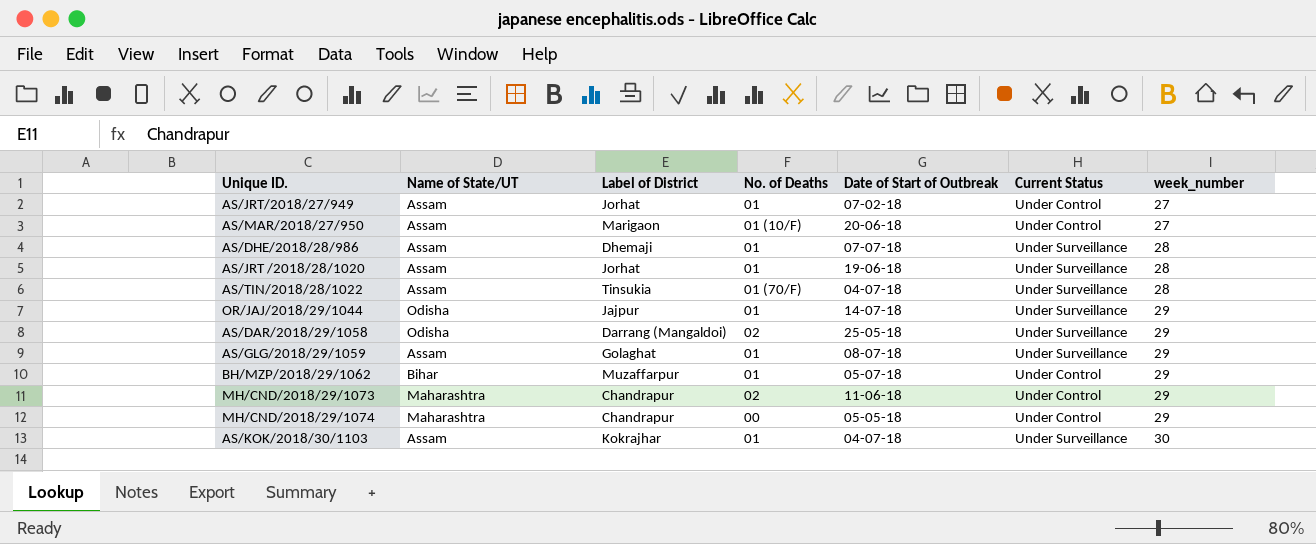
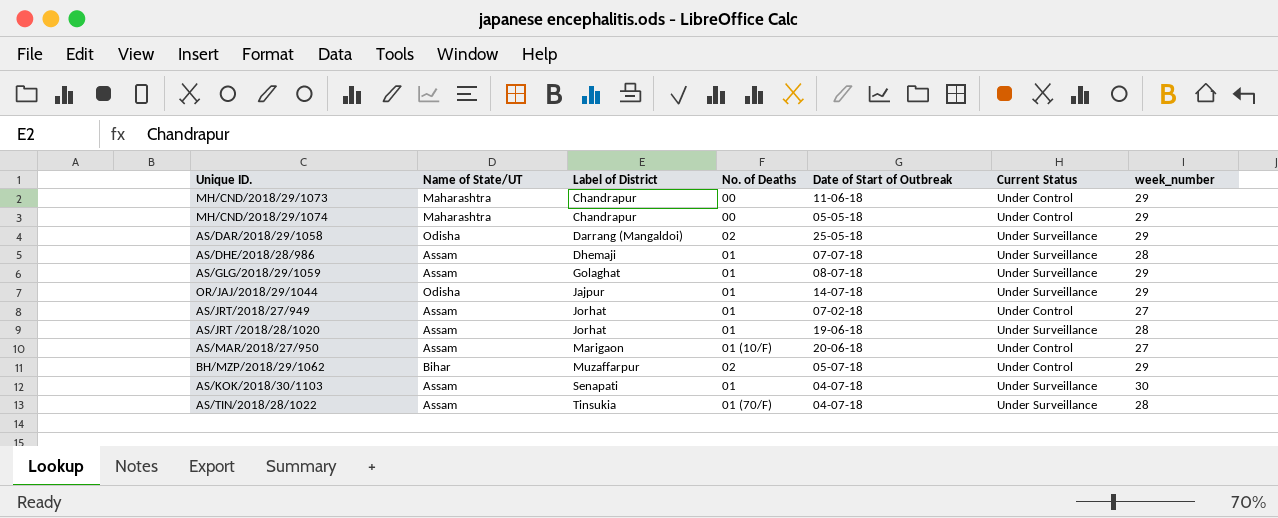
row order: week_number ascending -> Label of District ascending
MH/CND/2018/29/1073 | No. of Deaths: 02 -> 00
BH/MZP/2018/29/1062 | No. of Deaths: 01 -> 02
AS/KOK/2018/30/1103 | Label of District: Kokrajhar -> Senapati

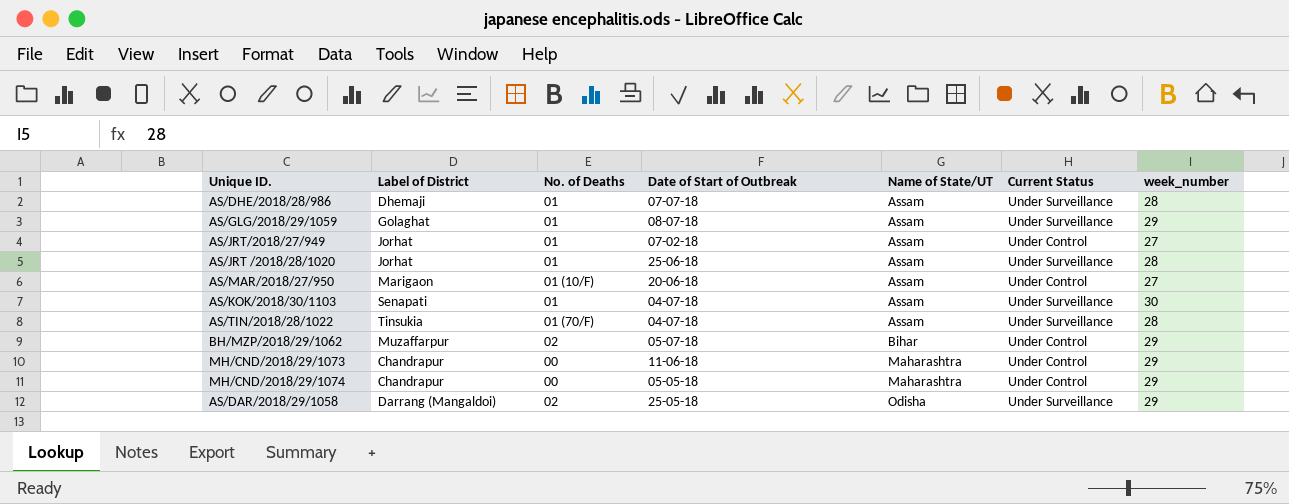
row order: Label of District ascending -> Name of State/UT ascending
column Name of State/UT | position: 2 -> 5
row OR/JAJ/2018/29/1044: Odisha | Jajpur | 01 | 14-07-18 | Under Surveillance | 29 -> none
AS/JRT /2018/28/1020 | Date of Start of Outbreak: 19-06-18 -> 25-06-18

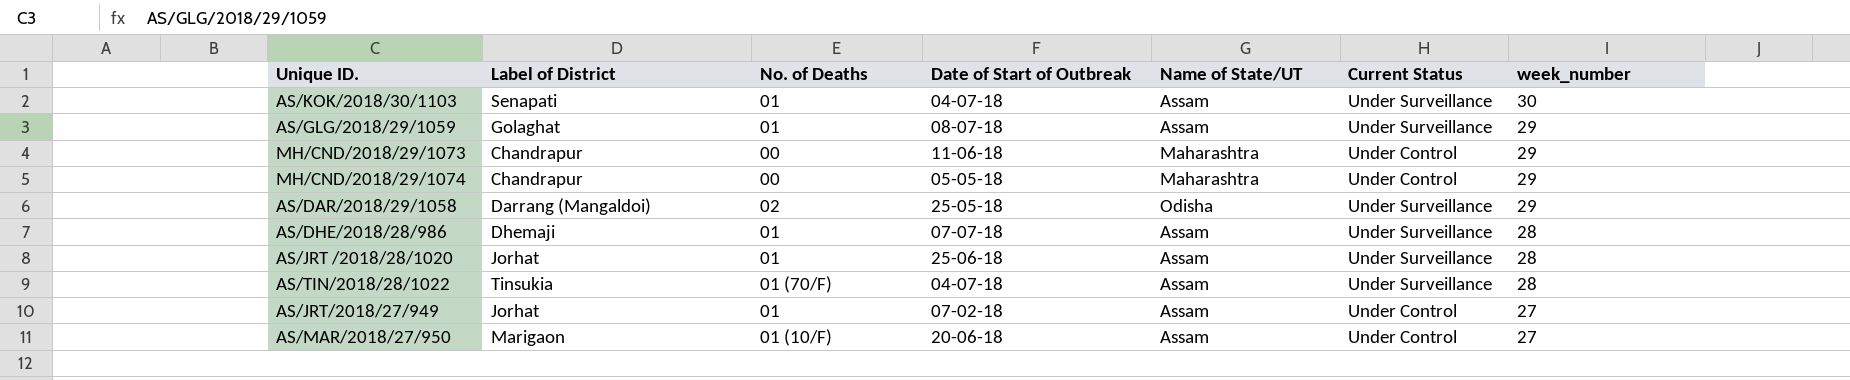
row order: Name of State/UT ascending -> week_number descending
row BH/MZP/2018/29/1062: Muzaffarpur | 02 | 05-07-18 | Bihar | Under Control | 29 -> none

